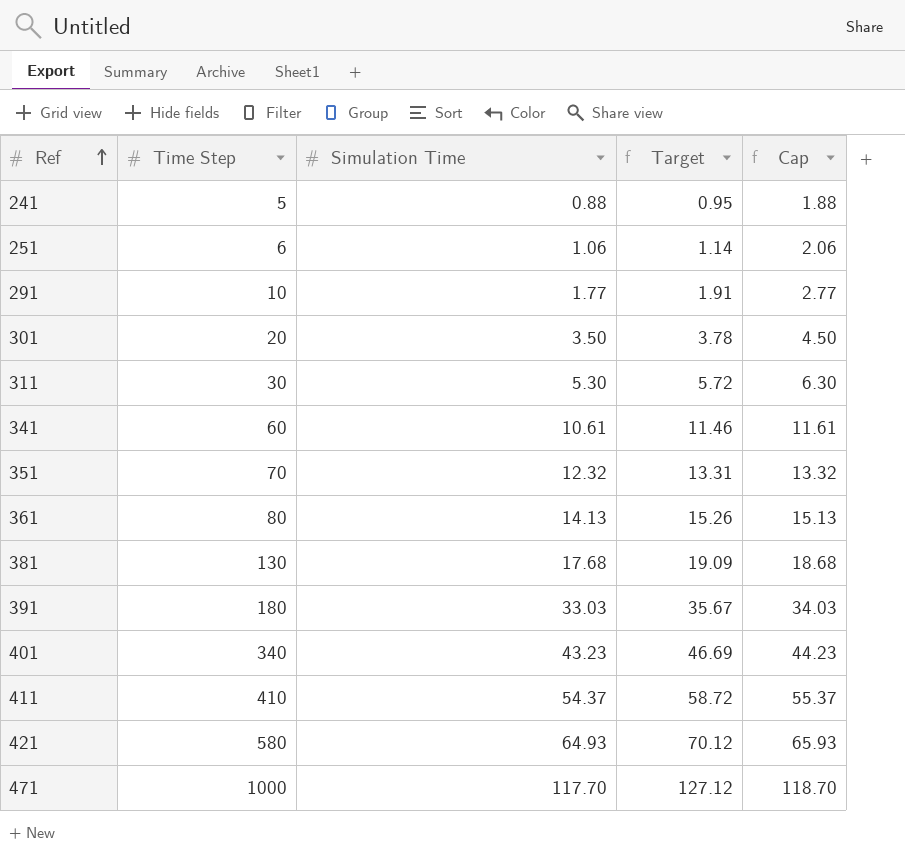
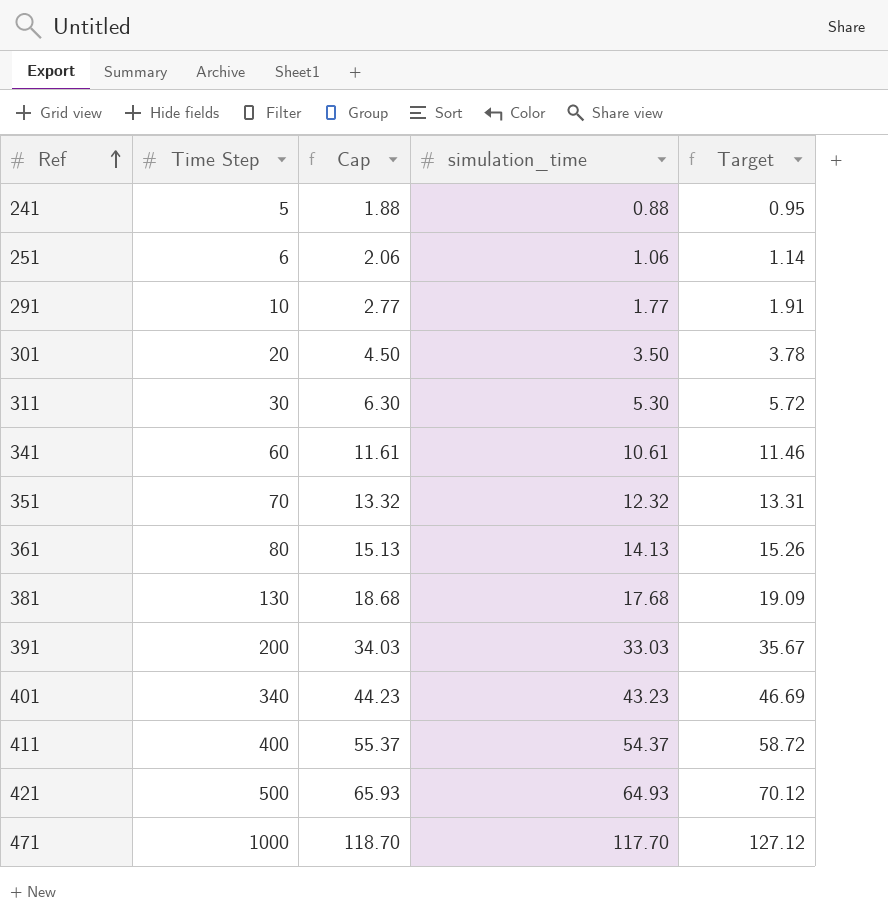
column Cap | position: 5 -> 3
column name: Simulation Time -> simulation_time
391 | Time Step: 180 -> 200
411 | Time Step: 410 -> 400
421 | Time Step: 580 -> 500

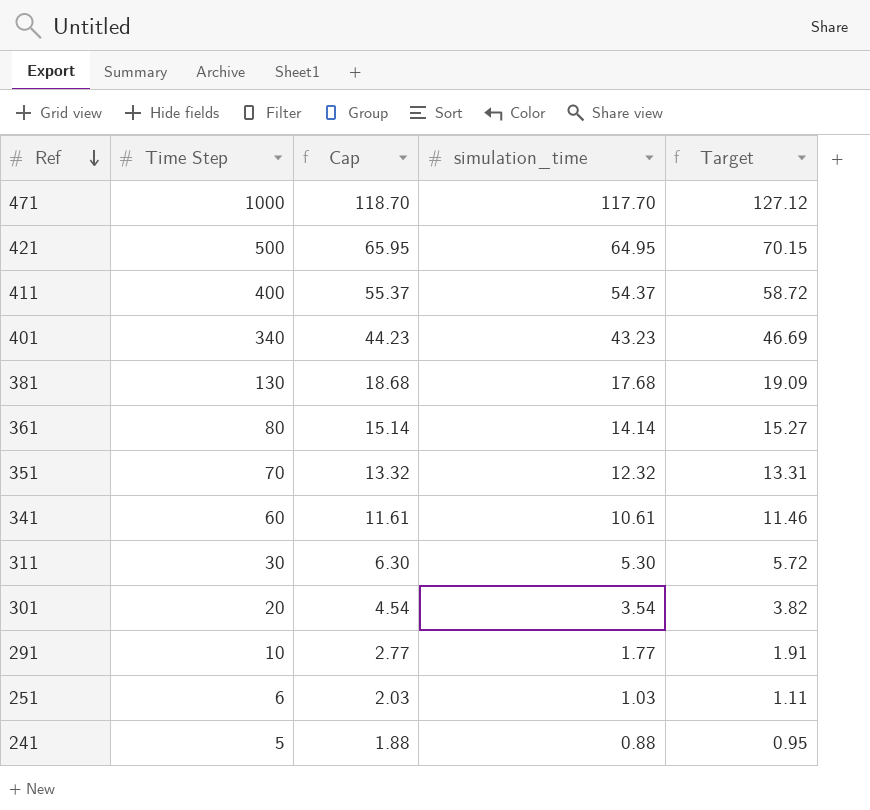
row order: Ref ascending -> Ref descending
row 391: 200 | 34.03 | 33.03 | 35.67 -> none
421 | Cap: 65.93 -> 65.95
421 | simulation_time: 64.93 -> 64.95
421 | Target: 70.12 -> 70.15
361 | Cap: 15.13 -> 15.14
361 | simulation_time: 14.13 -> 14.14
361 | Target: 15.26 -> 15.27
301 | Cap: 4.50 -> 4.54
301 | simulation_time: 3.50 -> 3.54
301 | Target: 3.78 -> 3.82
251 | Cap: 2.06 -> 2.03
251 | simulation_time: 1.06 -> 1.03
251 | Target: 1.14 -> 1.11

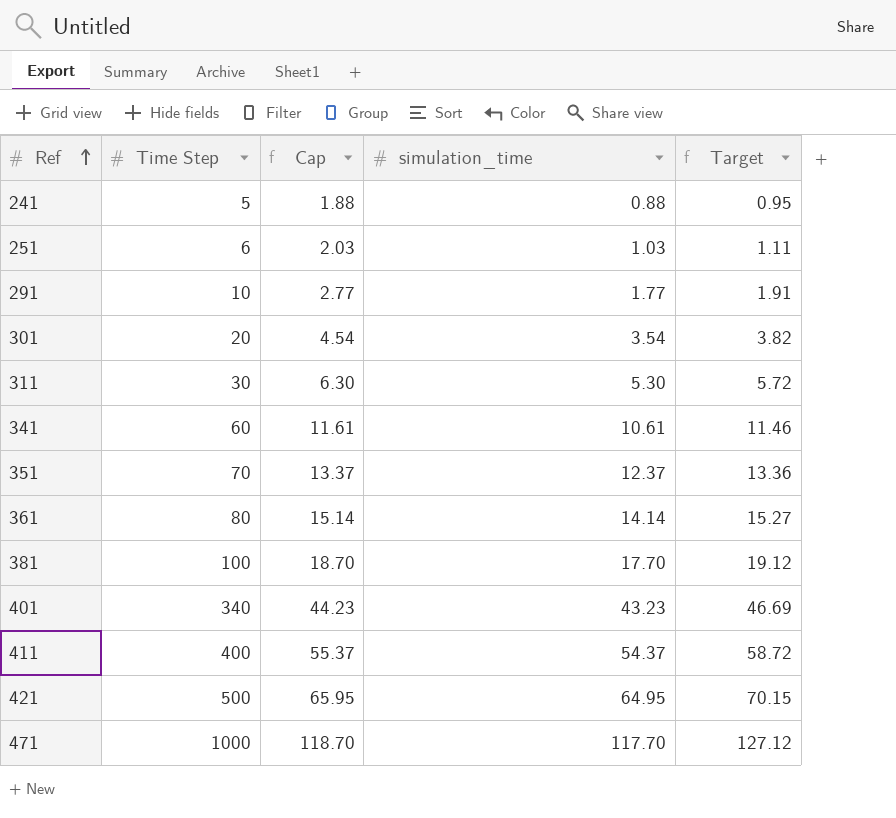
row order: Ref descending -> Ref ascending
351 | Cap: 13.32 -> 13.37
351 | simulation_time: 12.32 -> 12.37
351 | Target: 13.31 -> 13.36
381 | Time Step: 130 -> 100
381 | Cap: 18.68 -> 18.70
381 | simulation_time: 17.68 -> 17.70
381 | Target: 19.09 -> 19.12

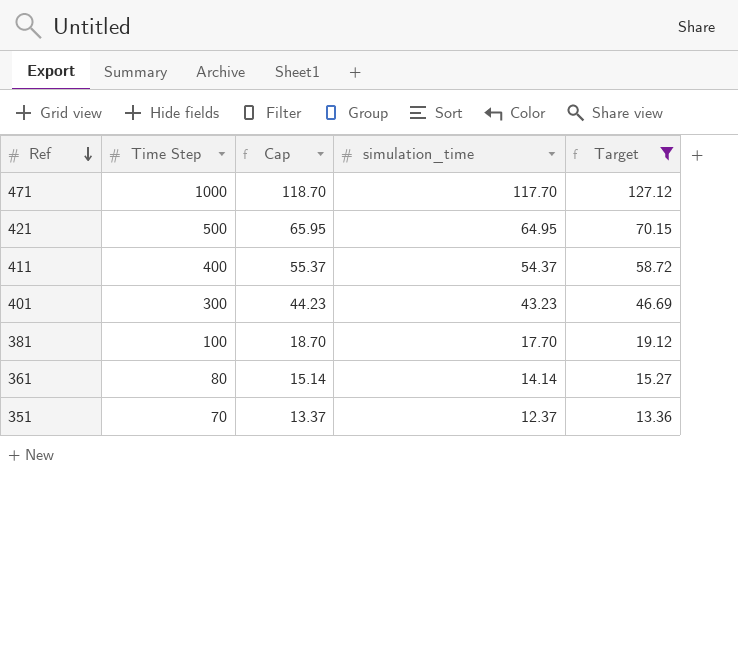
filter: none -> Target >= 13.36
row order: Ref ascending -> Ref descending
401 | Time Step: 340 -> 300

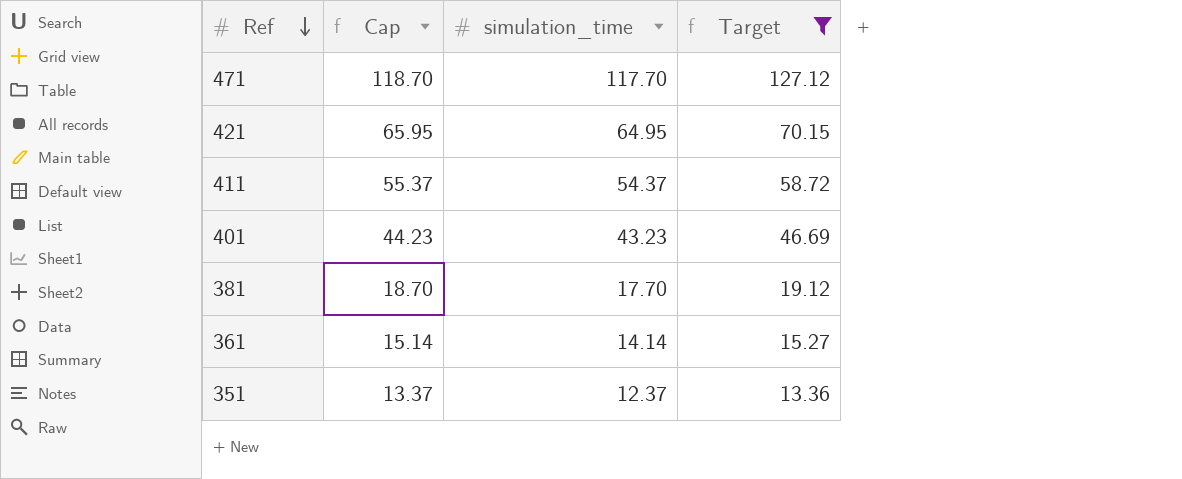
column Time Step | position: 2 -> none

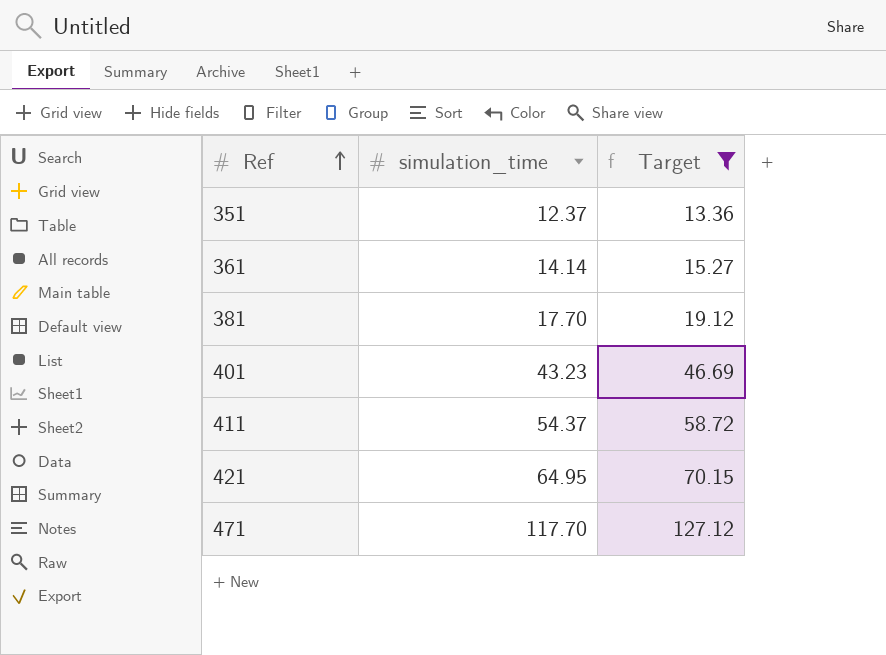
row order: Ref descending -> Ref ascending
column Cap | formula: [simulation_time] + 1 -> none

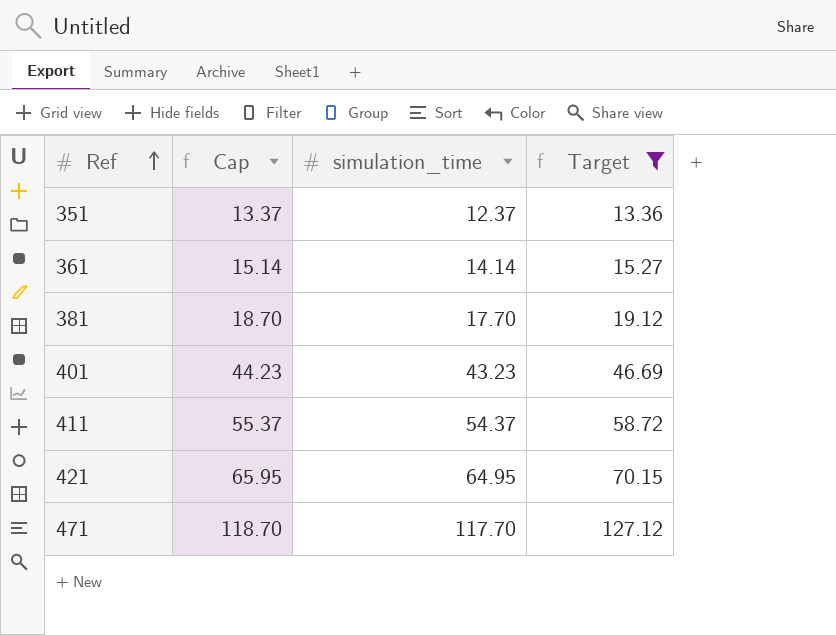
column Cap | formula: none -> [simulation_time] + 1

